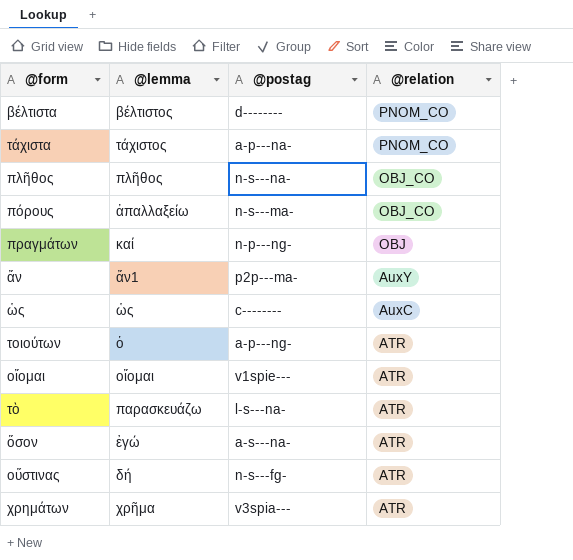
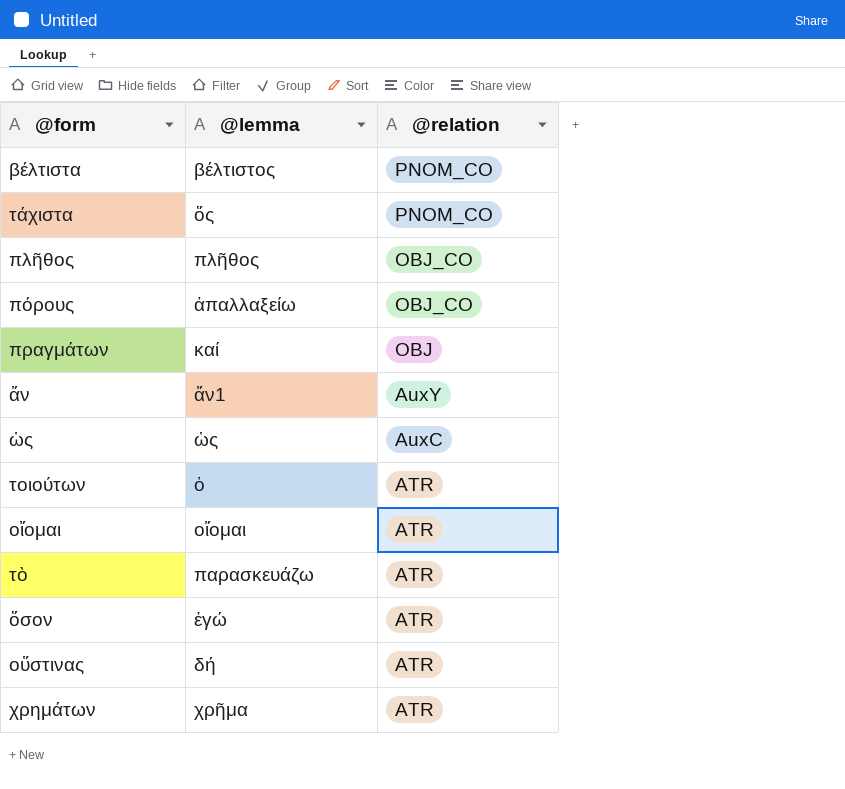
column @postag | position: 3 -> none
τάχιστα | @lemma: τάχιστος -> ὅς

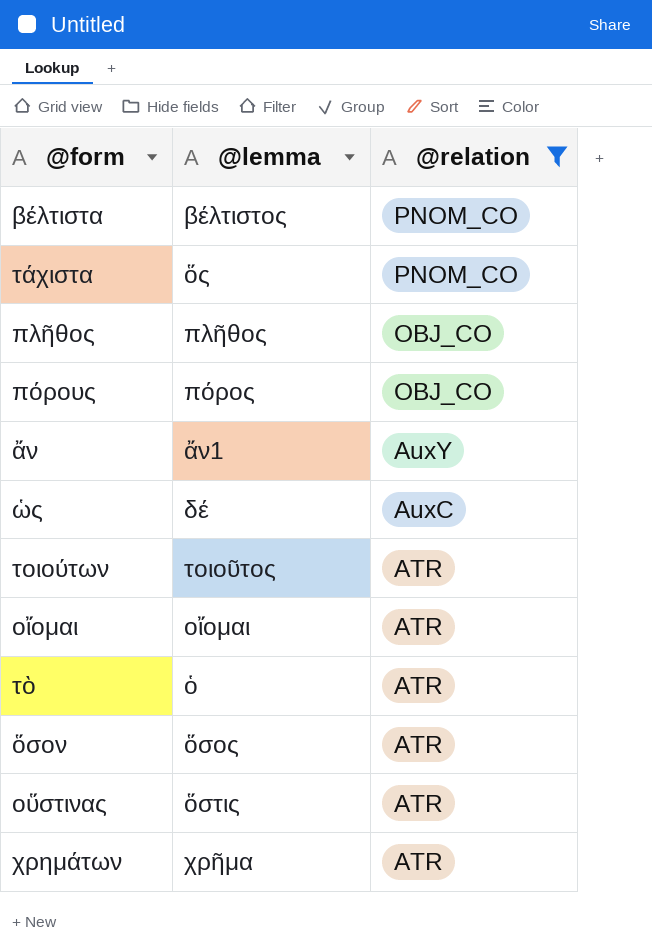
filter: none -> @relation != OBJ
πόρους | @lemma: ἀπαλλαξείω -> πόρος
ὡς | @lemma: ὡς -> δέ
τοιούτων | @lemma: ὁ -> τοιοῦτος
τὸ | @lemma: παρασκευάζω -> ὁ
ὅσον | @lemma: ἐγώ -> ὅσος
οὕστινας | @lemma: δή -> ὅστις

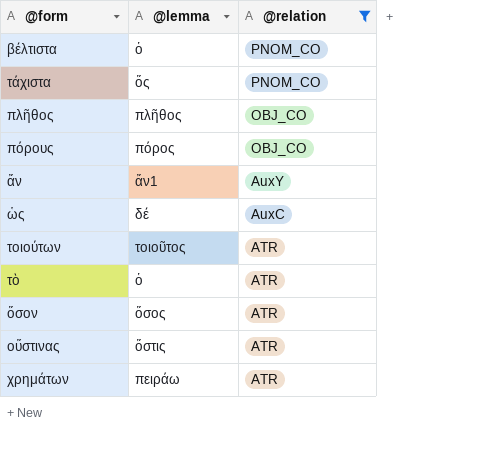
row οἴομαι: οἴομαι | ATR -> none
βέλτιστα | @lemma: βέλτιστος -> ὁ
χρημάτων | @lemma: χρῆμα -> πειράω

